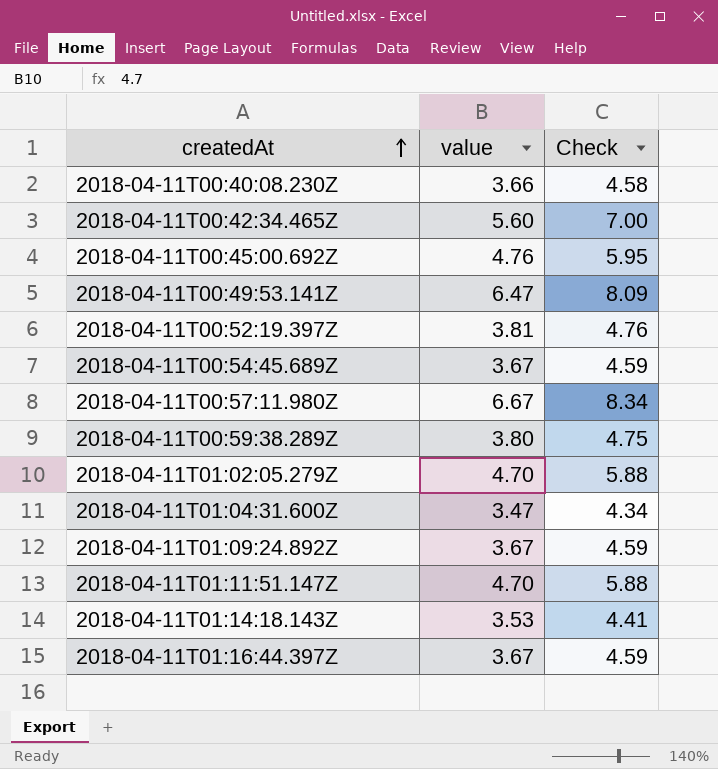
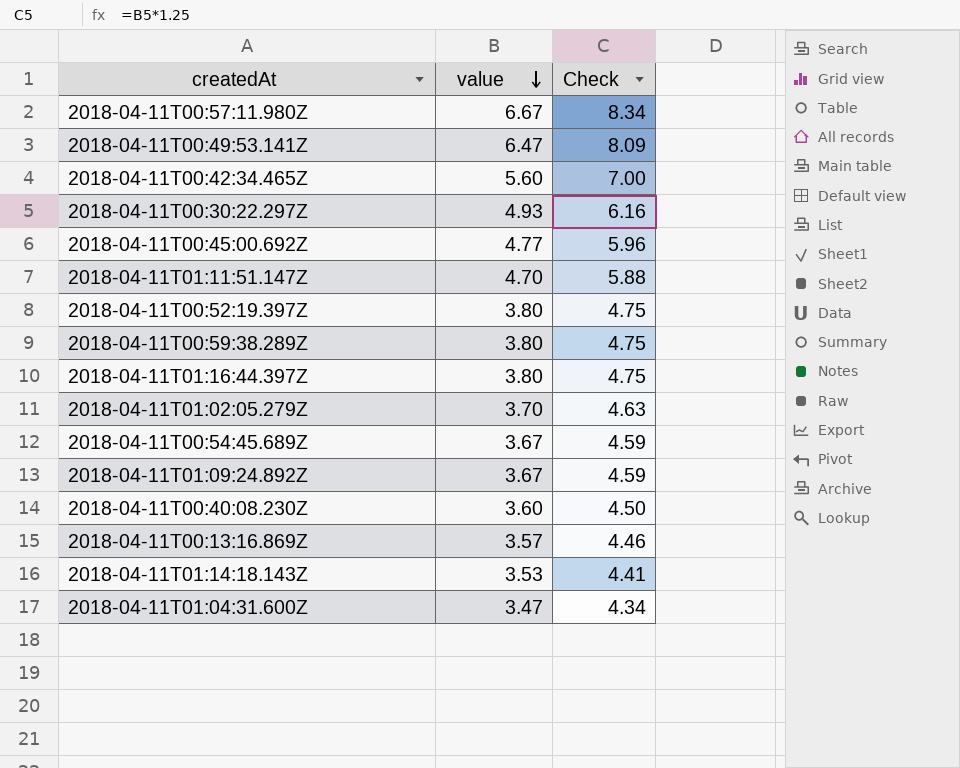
row order: createdAt ascending -> value descending
row 2018-04-11T00:30:22.297Z: none -> 4.93 | 6.16
2018-04-11T00:45:00.692Z | value: 4.76 -> 4.77
2018-04-11T00:45:00.692Z | Check: 5.95 -> 5.96
2018-04-11T00:52:19.397Z | value: 3.81 -> 3.80
2018-04-11T00:52:19.397Z | Check: 4.76 -> 4.75
2018-04-11T01:16:44.397Z | value: 3.67 -> 3.80
2018-04-11T01:16:44.397Z | Check: 4.59 -> 4.75
2018-04-11T01:02:05.279Z | value: 4.70 -> 3.70
2018-04-11T01:02:05.279Z | Check: 5.88 -> 4.63
2018-04-11T00:40:08.230Z | value: 3.66 -> 3.60
2018-04-11T00:40:08.230Z | Check: 4.58 -> 4.50
row 2018-04-11T00:13:16.869Z: none -> 3.57 | 4.46

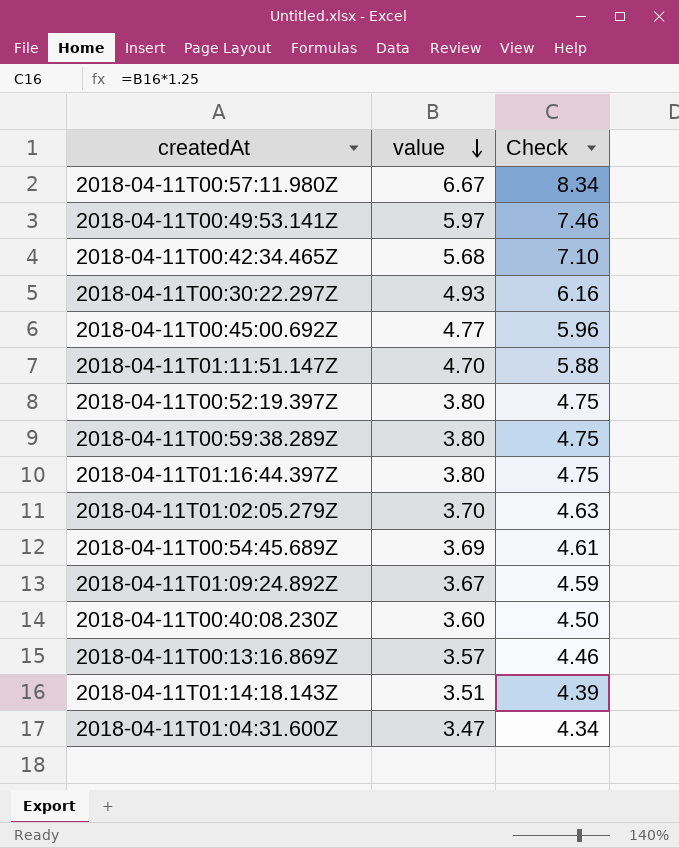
2018-04-11T00:49:53.141Z | value: 6.47 -> 5.97
2018-04-11T00:49:53.141Z | Check: 8.09 -> 7.46
2018-04-11T00:42:34.465Z | value: 5.60 -> 5.68
2018-04-11T00:42:34.465Z | Check: 7.00 -> 7.10
2018-04-11T00:54:45.689Z | value: 3.67 -> 3.69
2018-04-11T00:54:45.689Z | Check: 4.59 -> 4.61
2018-04-11T01:14:18.143Z | value: 3.53 -> 3.51
2018-04-11T01:14:18.143Z | Check: 4.41 -> 4.39

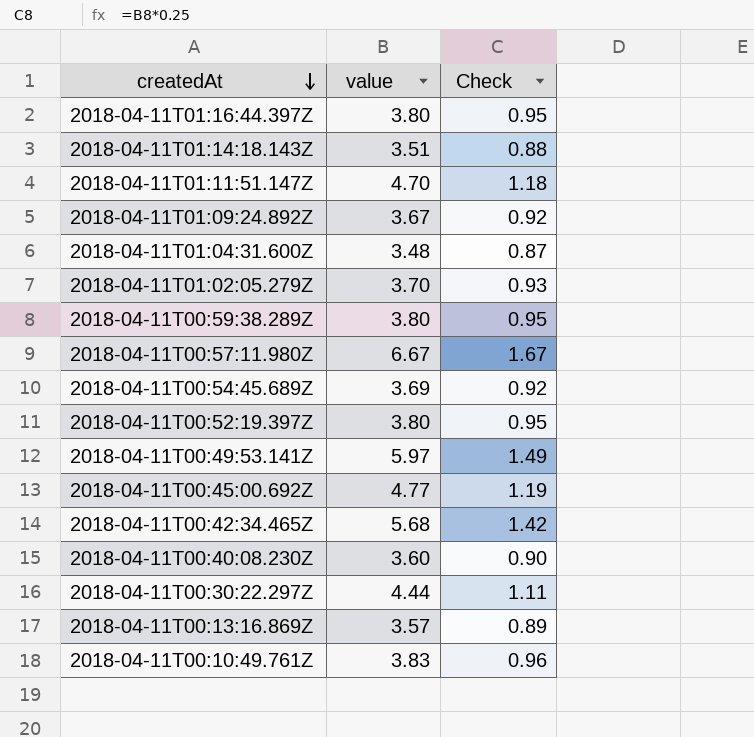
row order: value descending -> createdAt descending
column Check | formula: [value] * 1.25 -> [value] * 0.25
2018-04-11T01:04:31.600Z | value: 3.47 -> 3.48
2018-04-11T00:30:22.297Z | value: 4.93 -> 4.44
row 2018-04-11T00:10:49.761Z: none -> 3.83 | 0.96

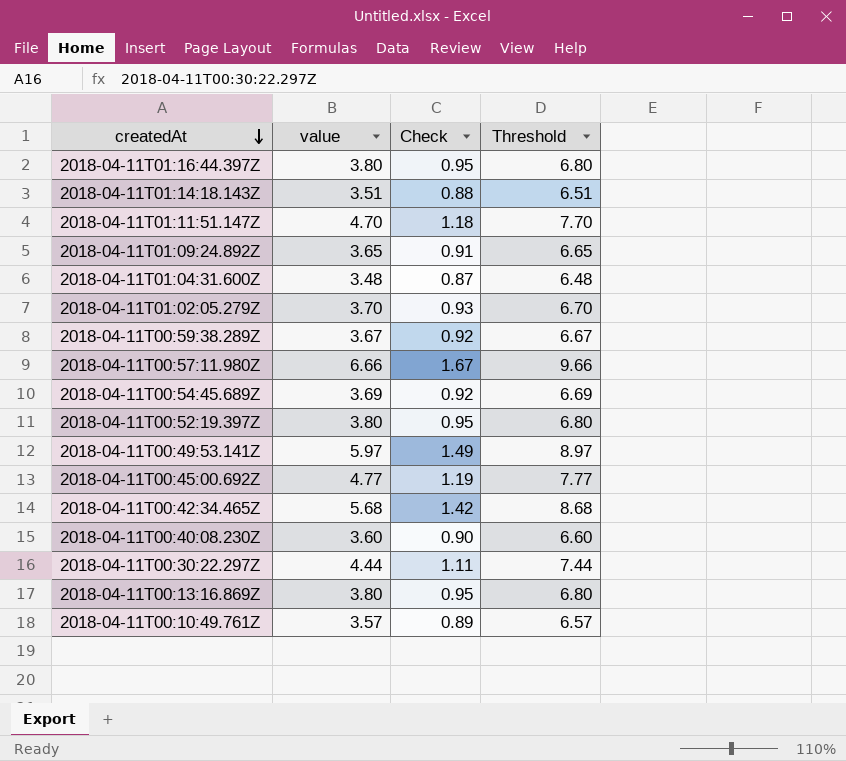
column Threshold | formula: none -> [value] + 3
2018-04-11T01:09:24.892Z | value: 3.67 -> 3.65
2018-04-11T01:09:24.892Z | Check: 0.92 -> 0.91
2018-04-11T00:59:38.289Z | value: 3.80 -> 3.67
2018-04-11T00:59:38.289Z | Check: 0.95 -> 0.92
2018-04-11T00:57:11.980Z | value: 6.67 -> 6.66
2018-04-11T00:13:16.869Z | value: 3.57 -> 3.80
2018-04-11T00:13:16.869Z | Check: 0.89 -> 0.95
2018-04-11T00:10:49.761Z | value: 3.83 -> 3.57
2018-04-11T00:10:49.761Z | Check: 0.96 -> 0.89

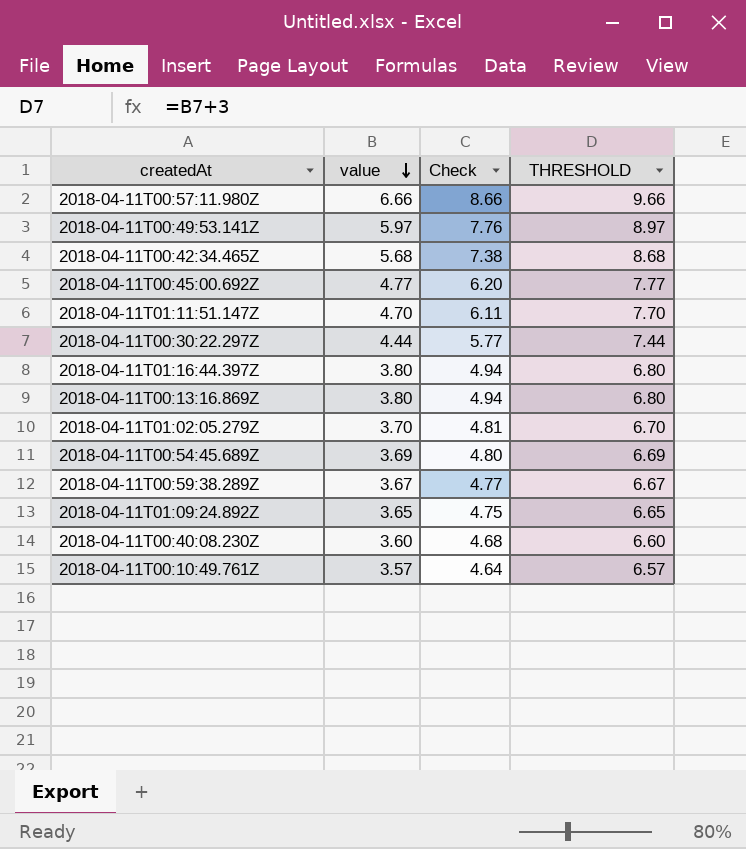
row order: createdAt descending -> value descending
column Check | formula: [value] * 0.25 -> [value] * 1.3
column name: Threshold -> THRESHOLD
row 2018-04-11T01:14:18.143Z: 3.51 | 0.88 | 6.51 -> none
row 2018-04-11T01:04:31.600Z: 3.48 | 0.87 | 6.48 -> none
row 2018-04-11T00:52:19.397Z: 3.80 | 0.95 | 6.80 -> none

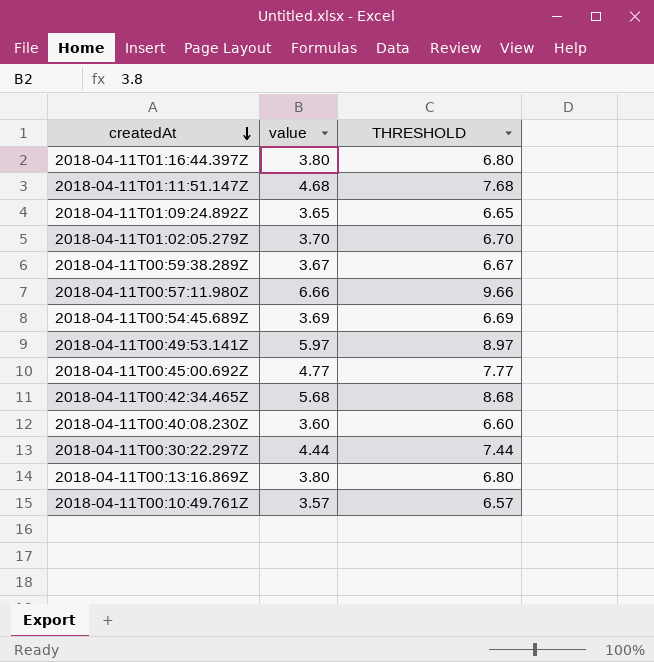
row order: value descending -> createdAt descending
column Check | formula: [value] * 1.3 -> none
2018-04-11T01:11:51.147Z | value: 4.70 -> 4.68
2018-04-11T01:11:51.147Z | THRESHOLD: 7.70 -> 7.68

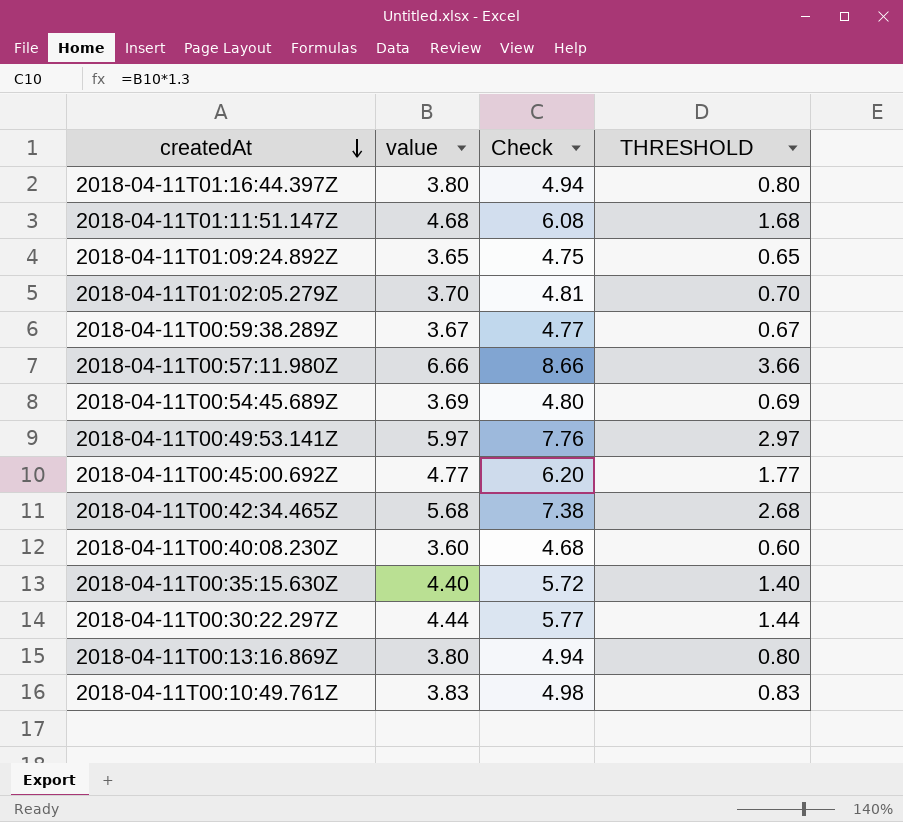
column Check | formula: none -> [value] * 1.3
column THRESHOLD | formula: [value] + 3 -> [value] - 3
row 2018-04-11T00:35:15.630Z: none -> 4.40 | 5.72 | 1.40
2018-04-11T00:10:49.761Z | value: 3.57 -> 3.83

